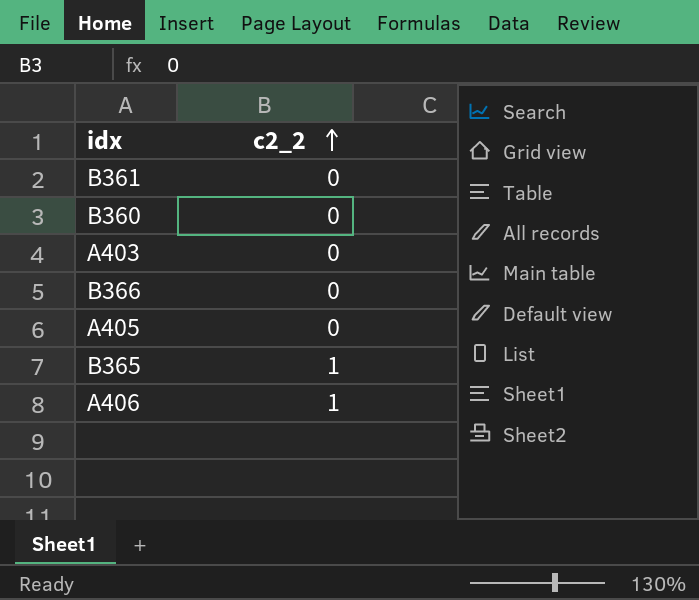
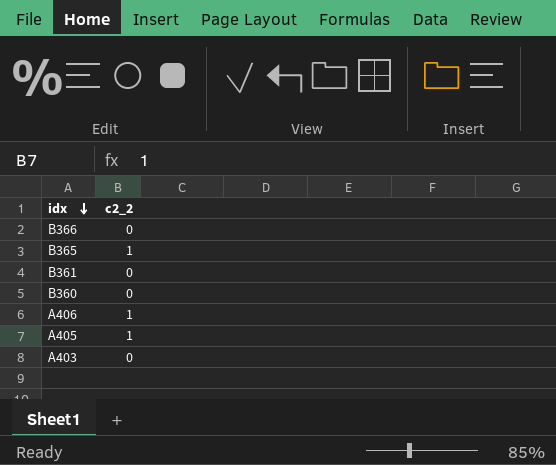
row order: c2_2 ascending -> idx descending
A405 | c2_2: 0 -> 1

